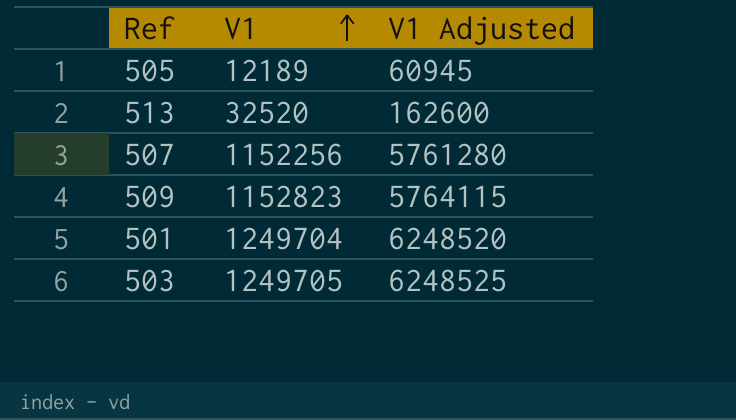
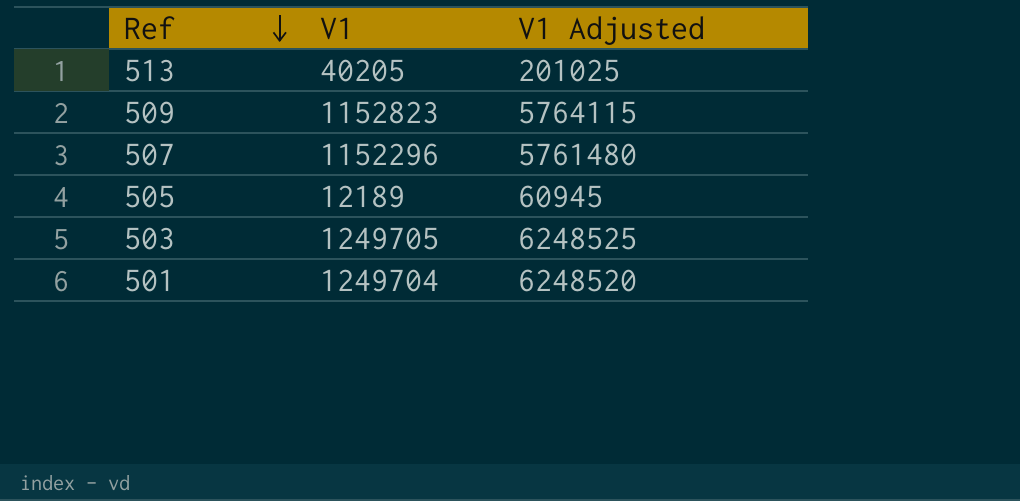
row order: V1 ascending -> Ref descending
513 | V1: 32520 -> 40205
513 | V1 Adjusted: 162600 -> 201025
507 | V1: 1152256 -> 1152296
507 | V1 Adjusted: 5761280 -> 5761480

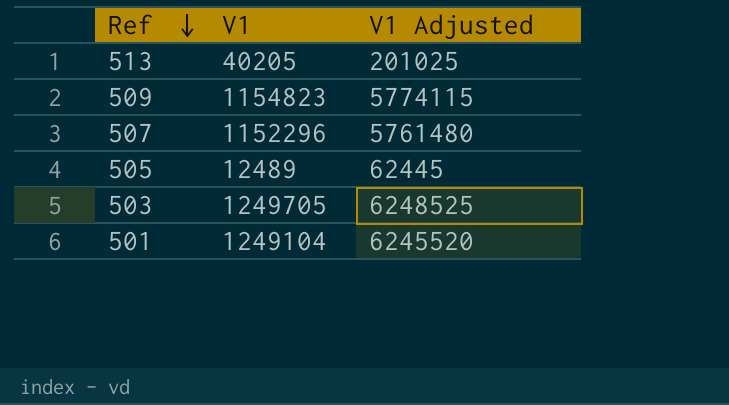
509 | V1: 1152823 -> 1154823
509 | V1 Adjusted: 5764115 -> 5774115
505 | V1: 12189 -> 12489
505 | V1 Adjusted: 60945 -> 62445
501 | V1: 1249704 -> 1249104
501 | V1 Adjusted: 6248520 -> 6245520

